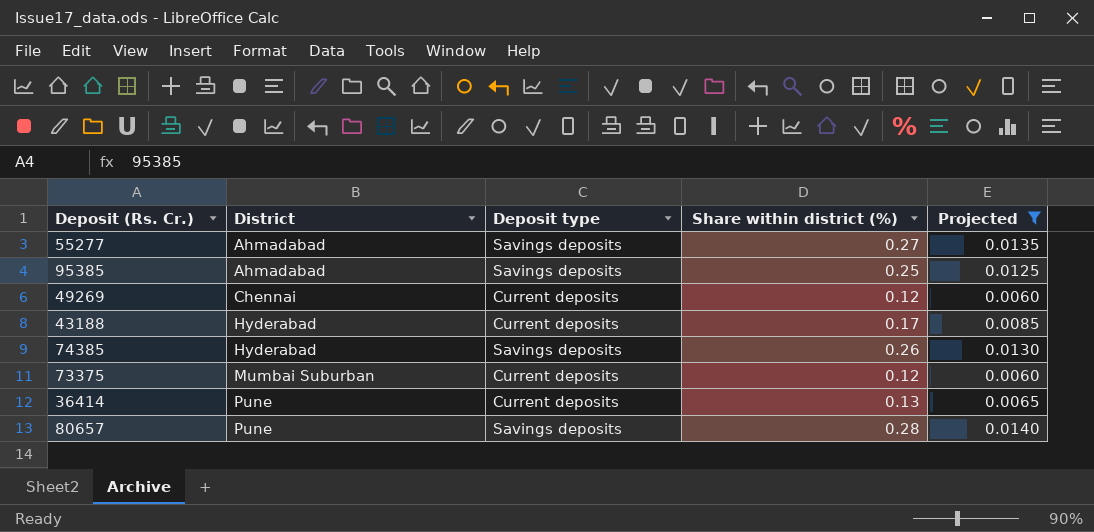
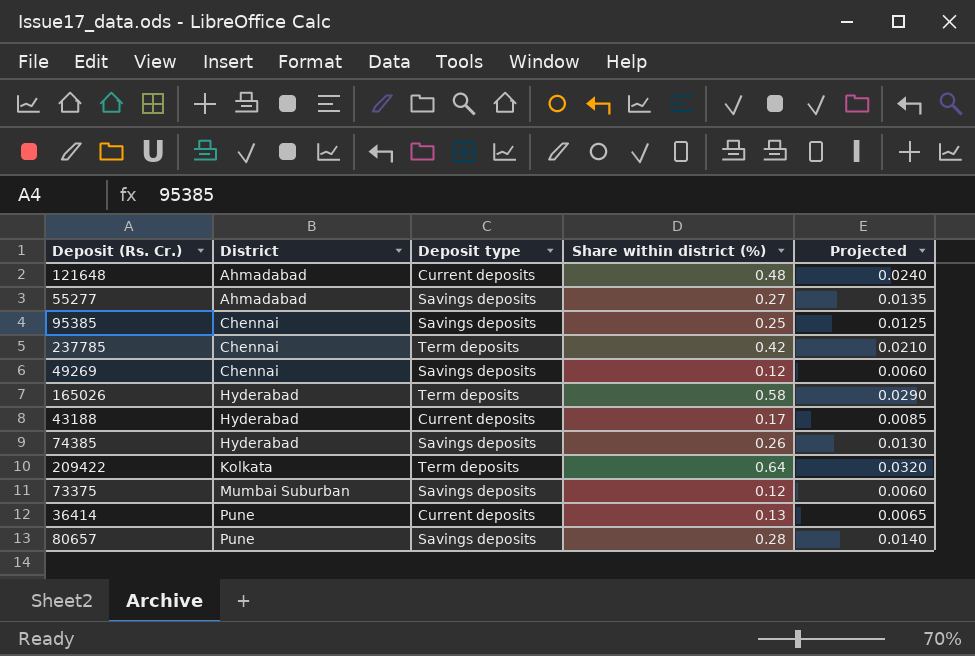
filter: Projected <= 0.0140 -> none
95385 | District: Ahmadabad -> Chennai
49269 | Deposit type: Current deposits -> Savings deposits
73375 | Deposit type: Current deposits -> Savings deposits

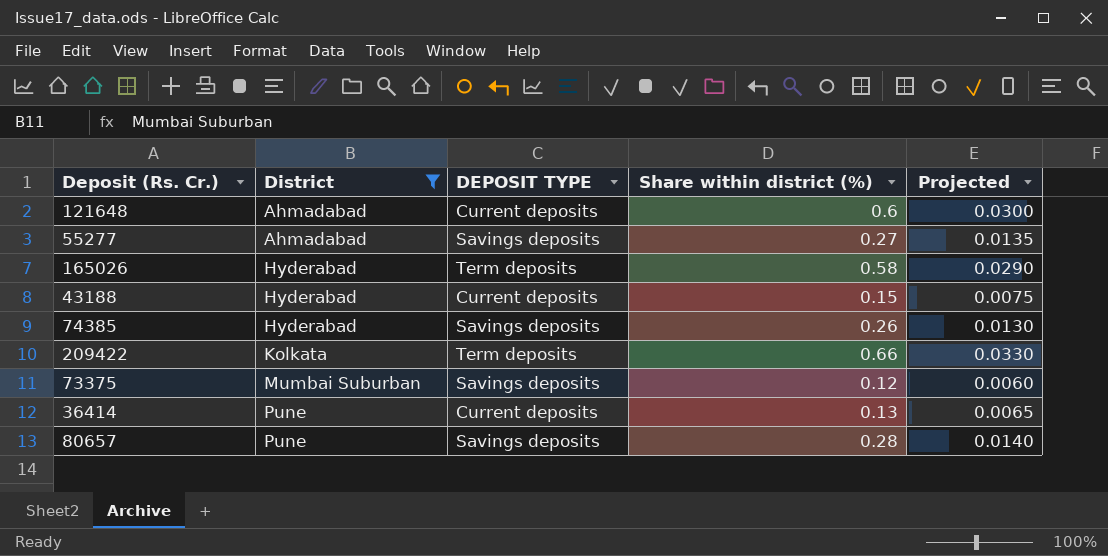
filter: none -> District != Chennai
column name: Deposit type -> DEPOSIT TYPE
121648 | Share within district (%): 0.48 -> 0.6
121648 | Projected: 0.0240 -> 0.0300
43188 | Share within district (%): 0.17 -> 0.15
43188 | Projected: 0.0085 -> 0.0075
209422 | Share within district (%): 0.64 -> 0.66
209422 | Projected: 0.0320 -> 0.0330

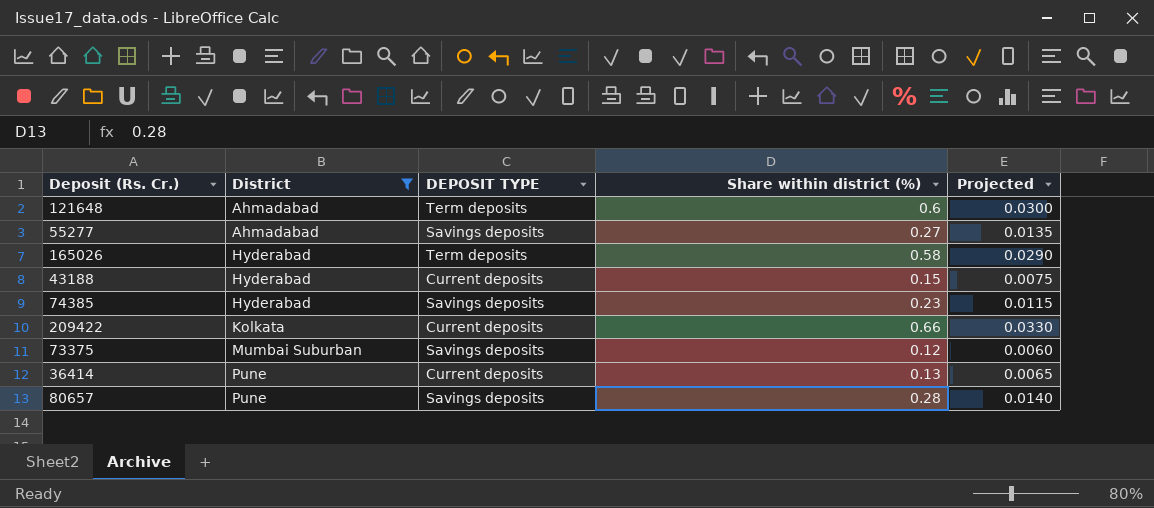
121648 | DEPOSIT TYPE: Current deposits -> Term deposits
74385 | Share within district (%): 0.26 -> 0.23
74385 | Projected: 0.0130 -> 0.0115
209422 | DEPOSIT TYPE: Term deposits -> Current deposits

